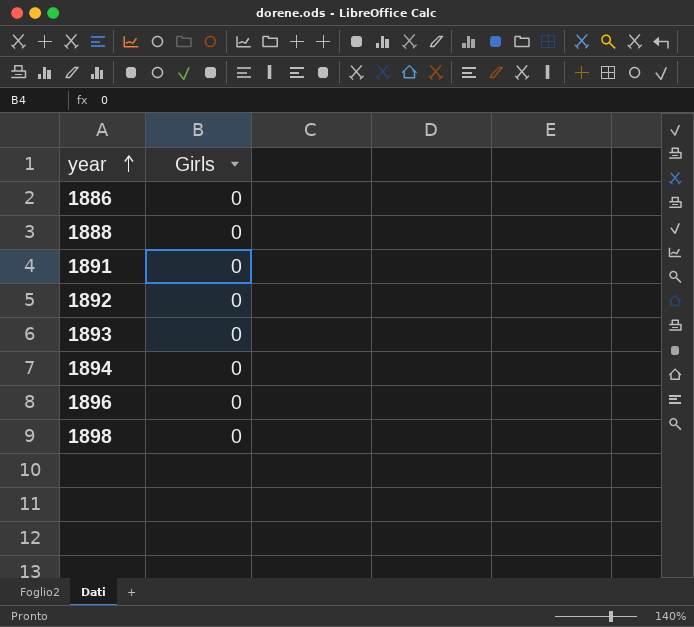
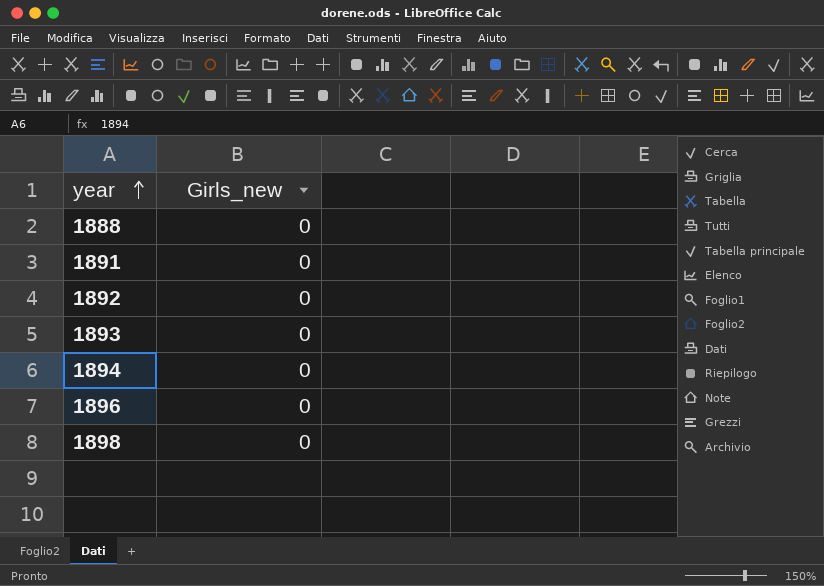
column name: Girls -> Girls_new
row 1886: 0 -> none

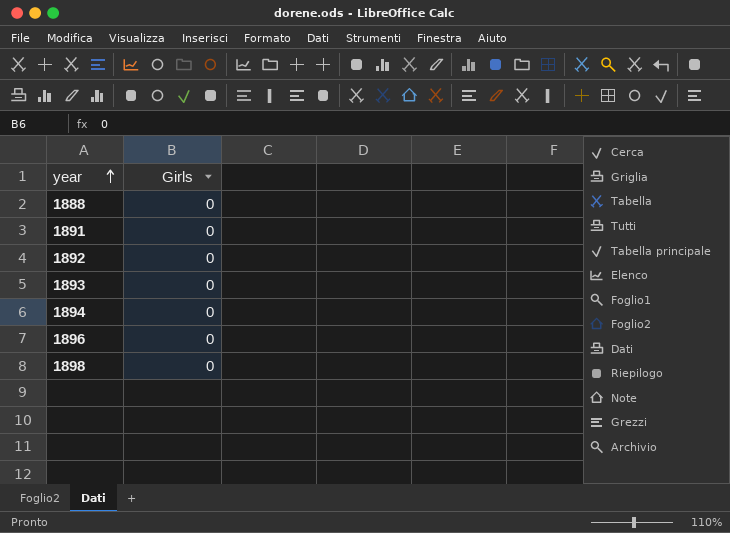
column name: Girls_new -> Girls

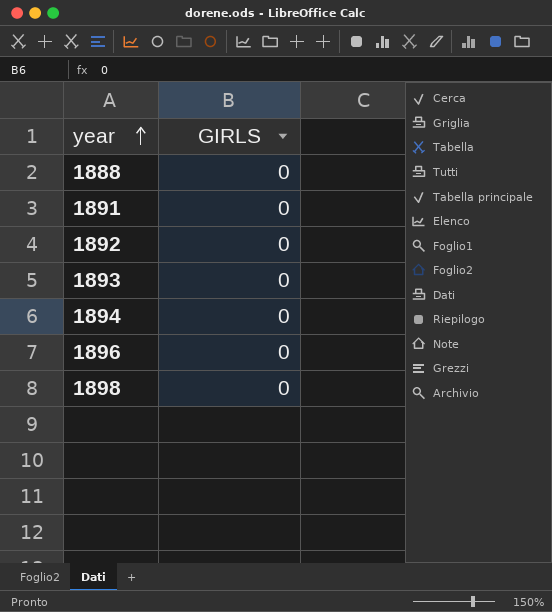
column name: Girls -> GIRLS

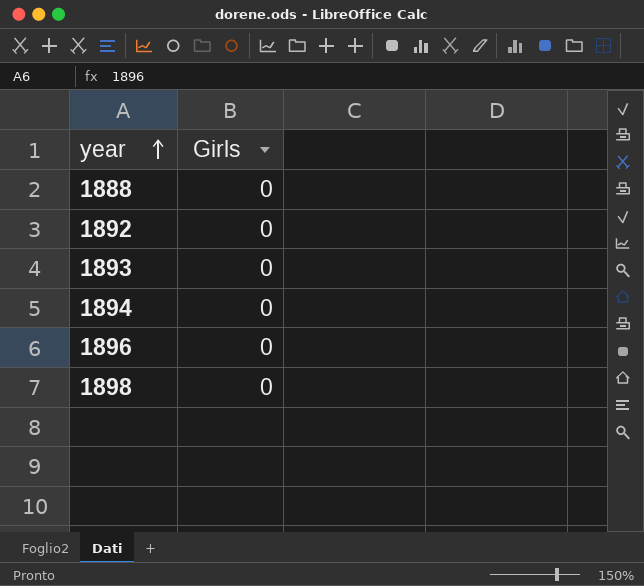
column name: GIRLS -> Girls
row 1891: 0 -> none

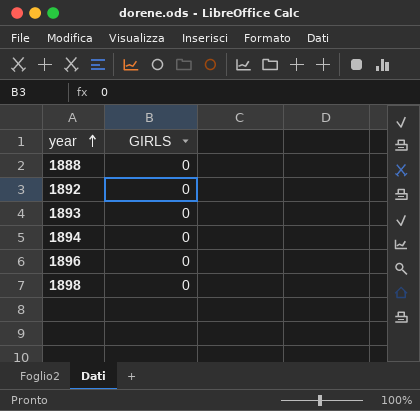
column name: Girls -> GIRLS

